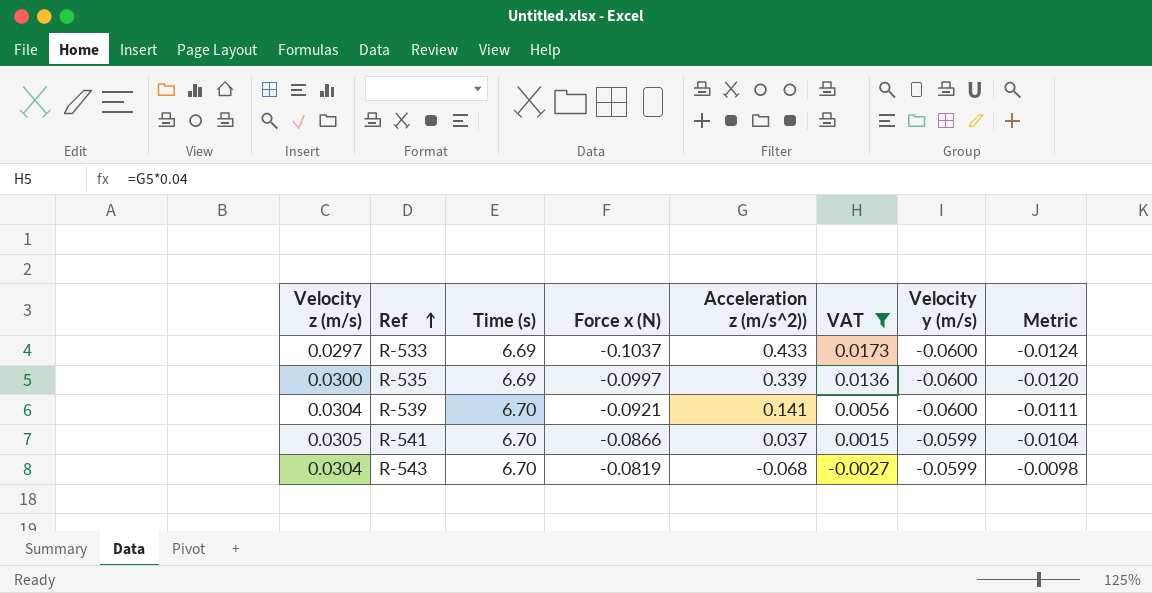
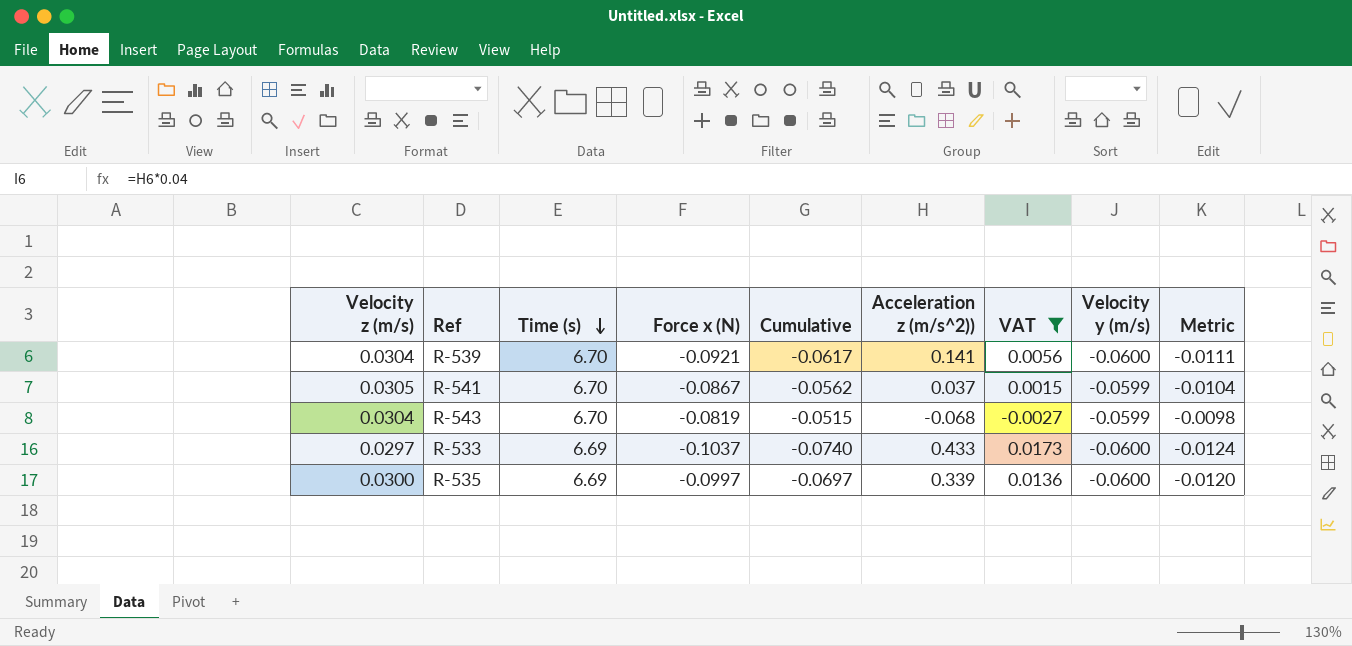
row order: Ref ascending -> Time (s) descending
column Cumulative | formula: none -> [Velocity z (m/s)] + [Force x (N)]
R-541 | Force x (N): -0.0866 -> -0.0867

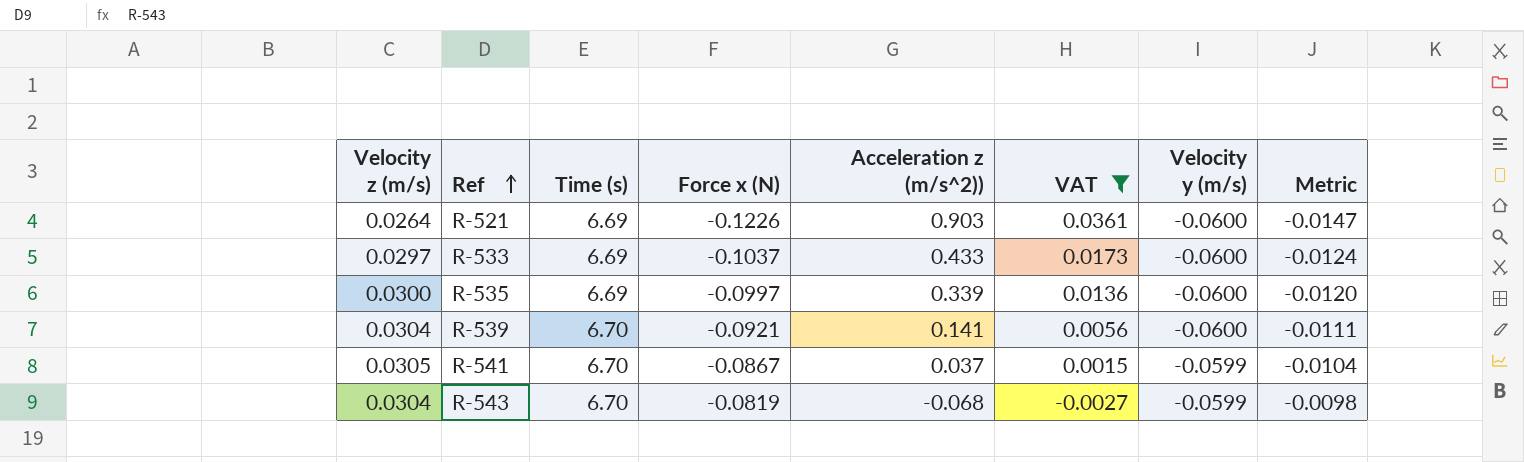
row order: Time (s) descending -> Ref ascending
column Cumulative | formula: [Velocity z (m/s)] + [Force x (N)] -> none
row R-521: none -> 0.0264 | 6.69 | -0.1226 | 0.903 | 0.0361 | -0.0600 | -0.0147

